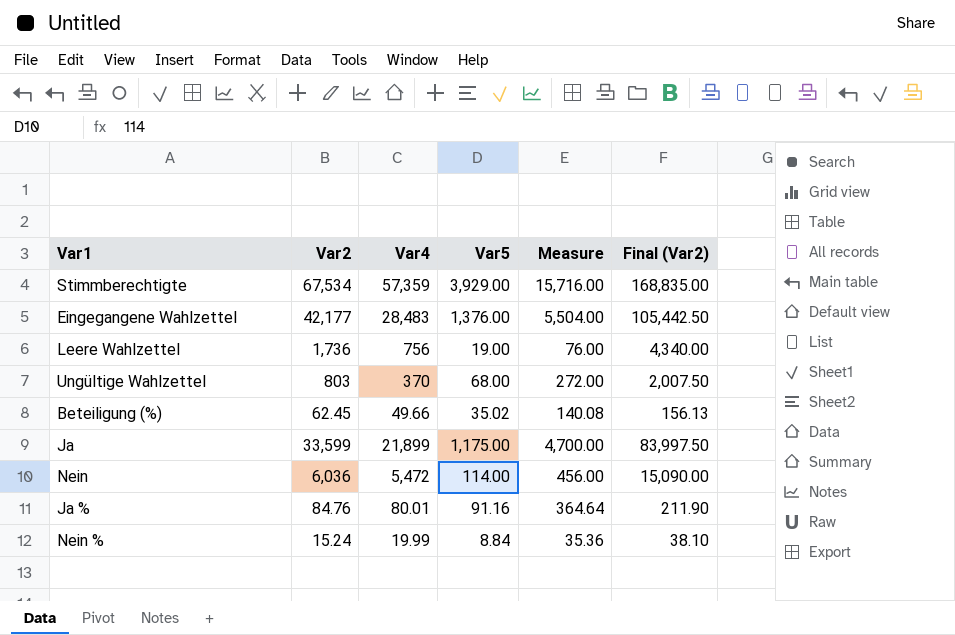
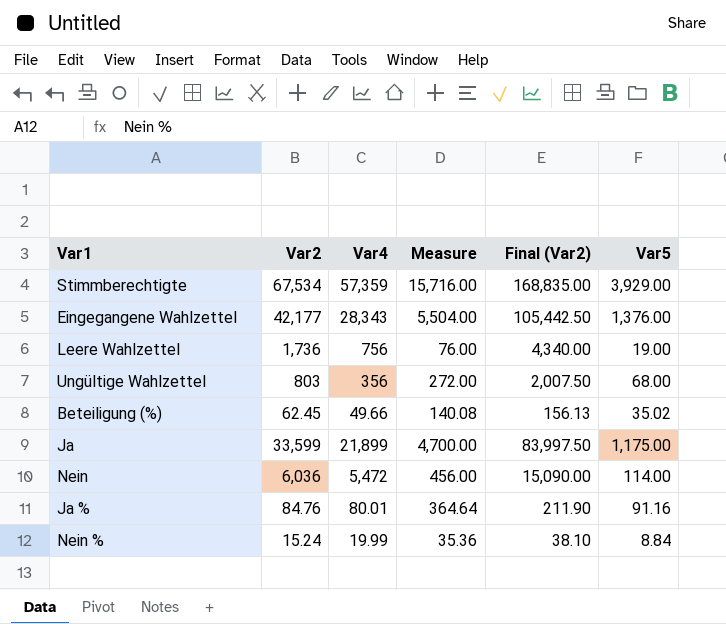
column Var5 | position: 4 -> 6
Eingegangene Wahlzettel | Var4: 28,483 -> 28,343
Ungültige Wahlzettel | Var4: 370 -> 356

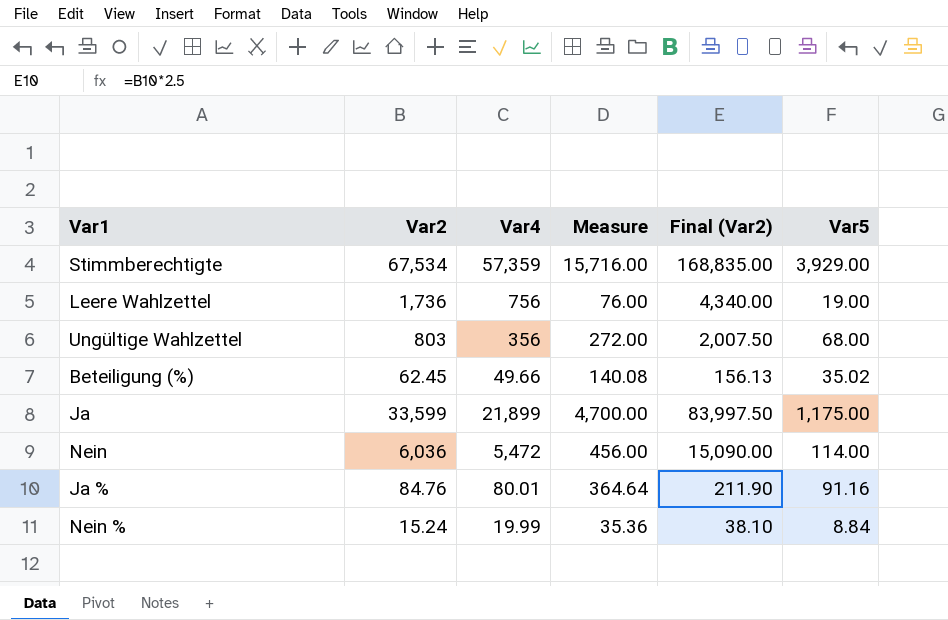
row Eingegangene Wahlzettel: 42,177 | 28,343 | 5,504.00 | 105,442.50 | 1,376.00 -> none

